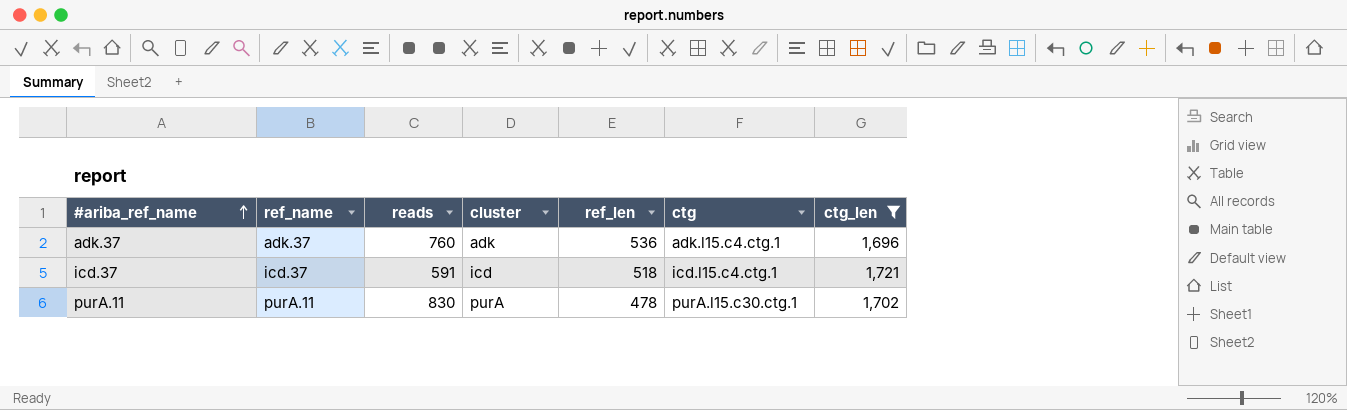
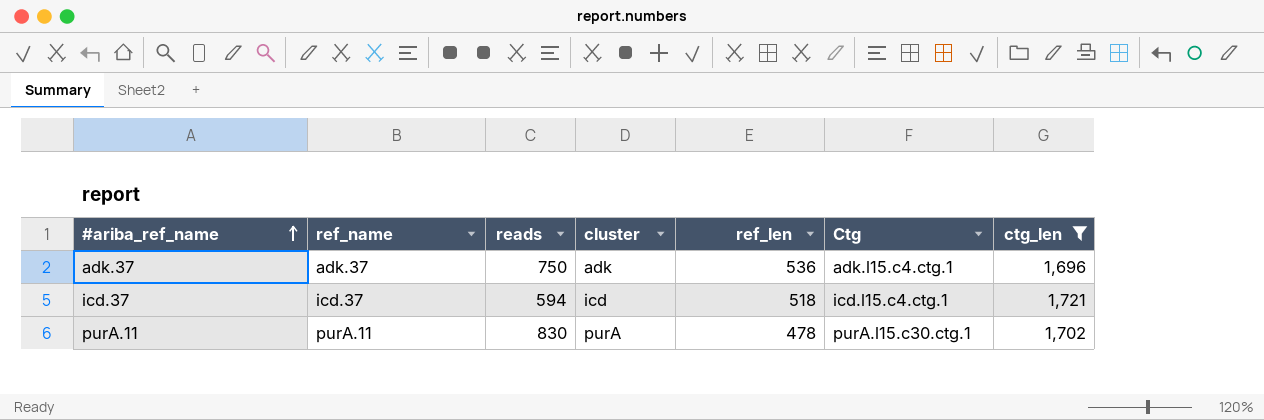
column name: ctg -> Ctg
adk.37 | reads: 760 -> 750
icd.37 | reads: 591 -> 594

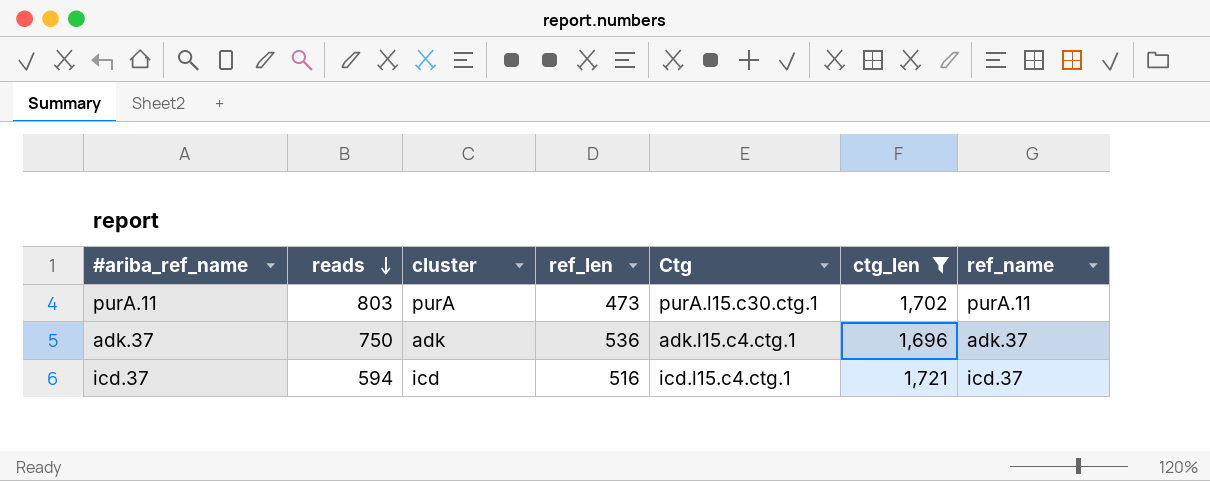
row order: #ariba_ref_name ascending -> reads descending
column ref_name | position: 2 -> 7
purA.11 | reads: 830 -> 803
purA.11 | ref_len: 478 -> 473
icd.37 | ref_len: 518 -> 516

